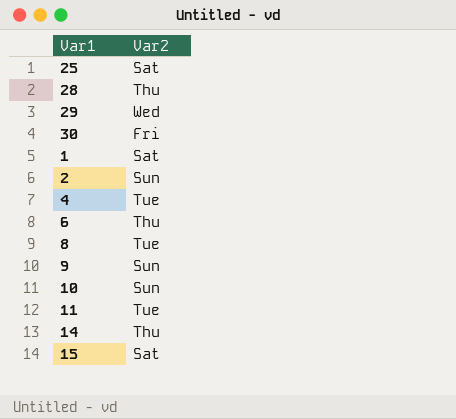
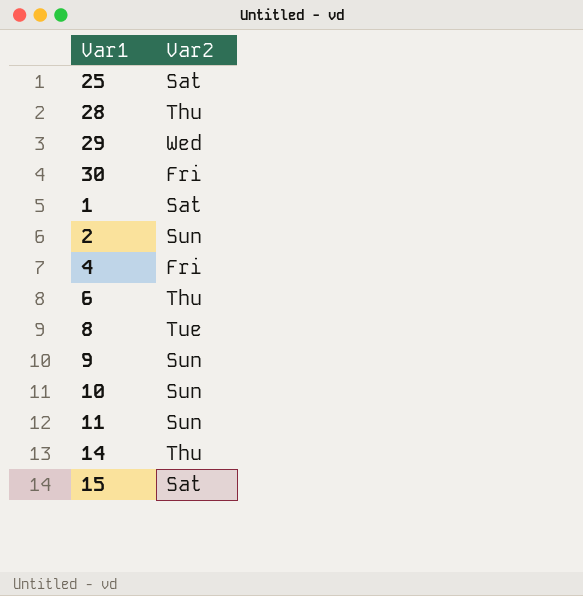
4 | Var2: Tue -> Fri
11 | Var2: Tue -> Sun

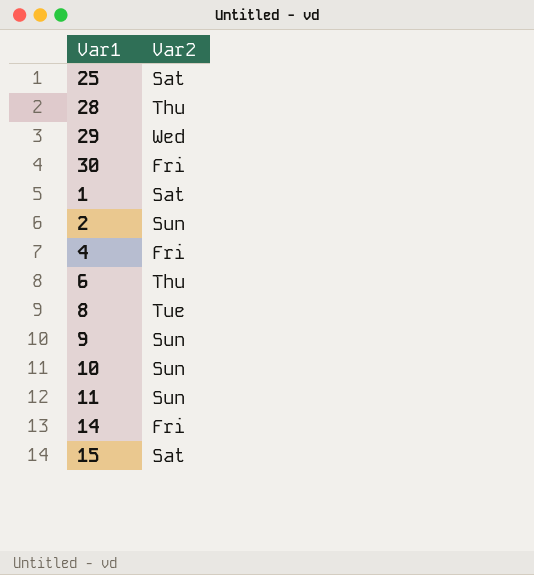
14 | Var2: Thu -> Fri

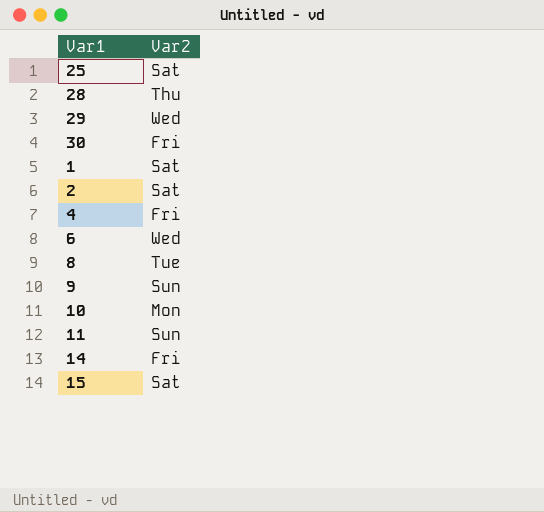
2 | Var2: Sun -> Sat
6 | Var2: Thu -> Wed
10 | Var2: Sun -> Mon

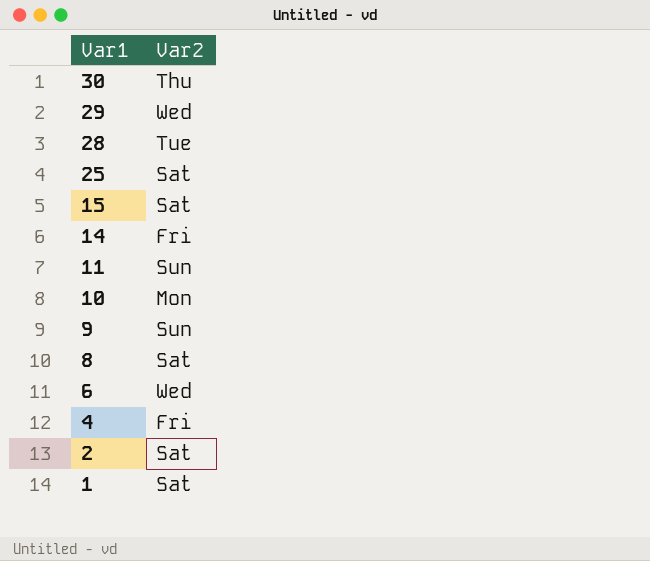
row order: none -> Var1 descending
30 | Var2: Fri -> Thu
28 | Var2: Thu -> Tue
8 | Var2: Tue -> Sat

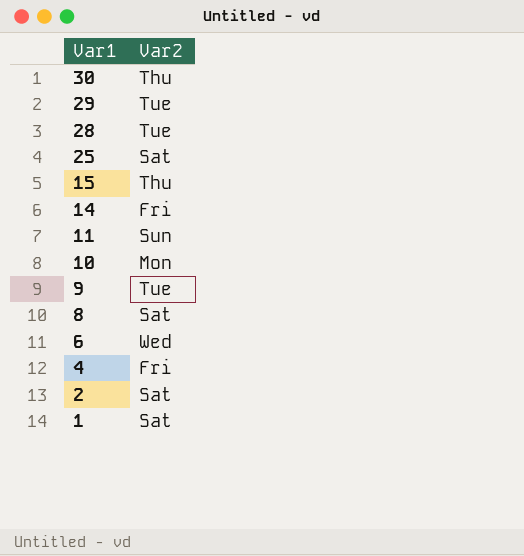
29 | Var2: Wed -> Tue
15 | Var2: Sat -> Thu
9 | Var2: Sun -> Tue

